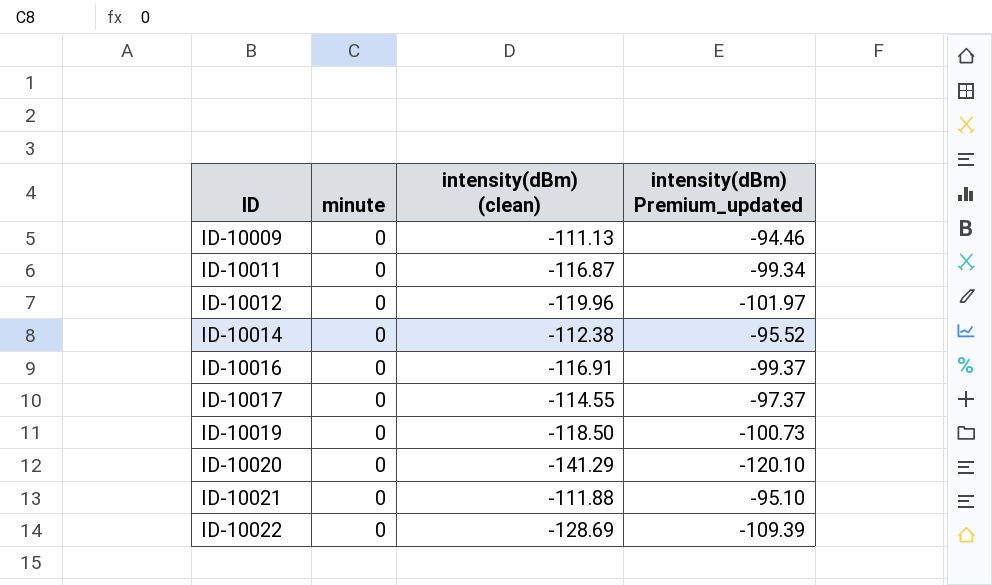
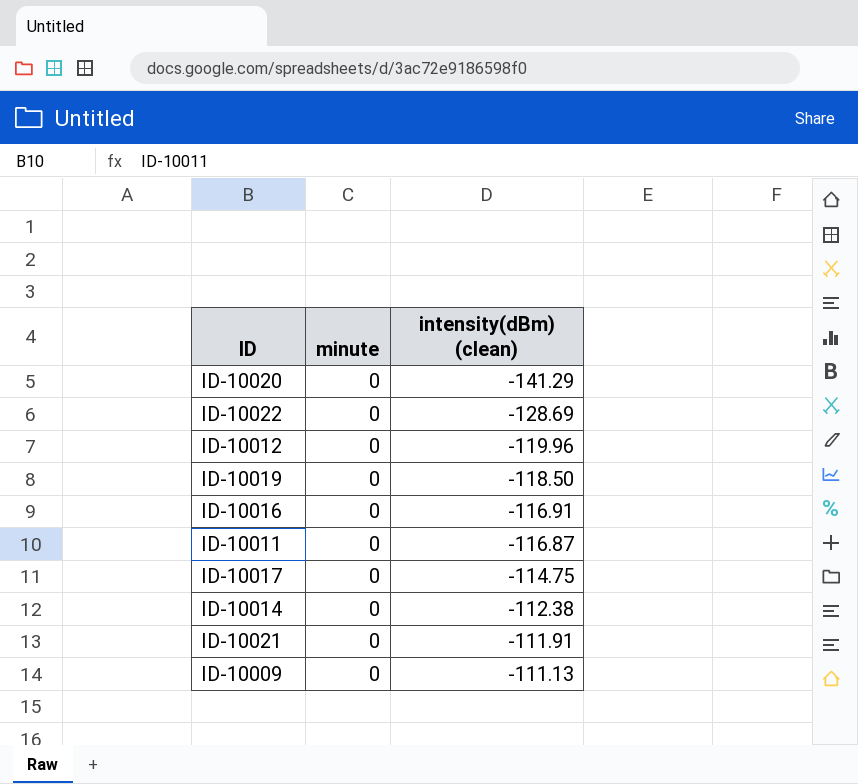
row order: ID ascending -> intensity(dBm) (clean) ascending
column intensity(dBm) Premium_updated | formula: [intensity(dBm) (clean)] * 0.85 -> none
ID-10017 | intensity(dBm) (clean): -114.55 -> -114.75
ID-10021 | intensity(dBm) (clean): -111.88 -> -111.91

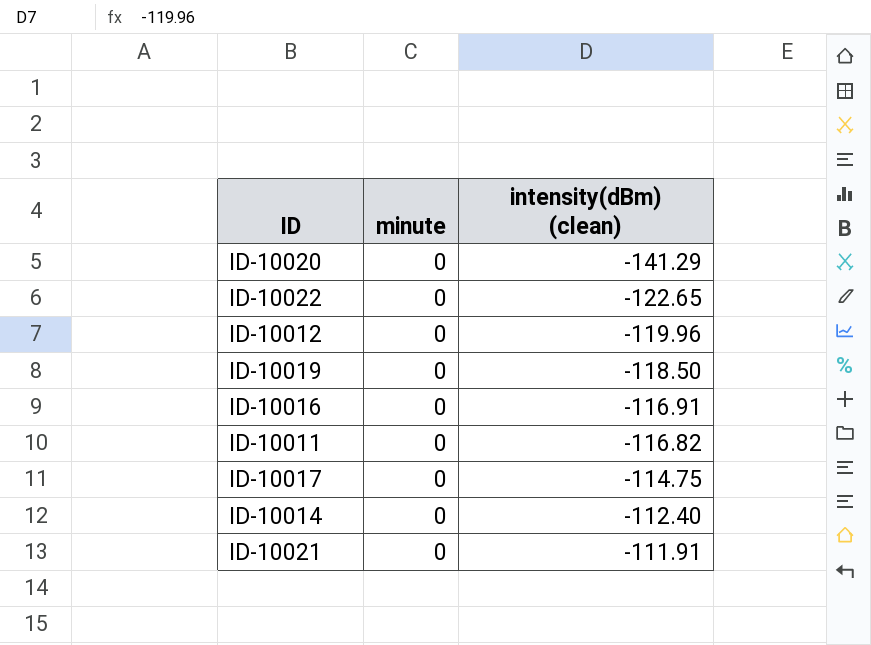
row ID-10009: 0 | -111.13 -> none
ID-10022 | intensity(dBm) (clean): -128.69 -> -122.65
ID-10011 | intensity(dBm) (clean): -116.87 -> -116.82
ID-10014 | intensity(dBm) (clean): -112.38 -> -112.40

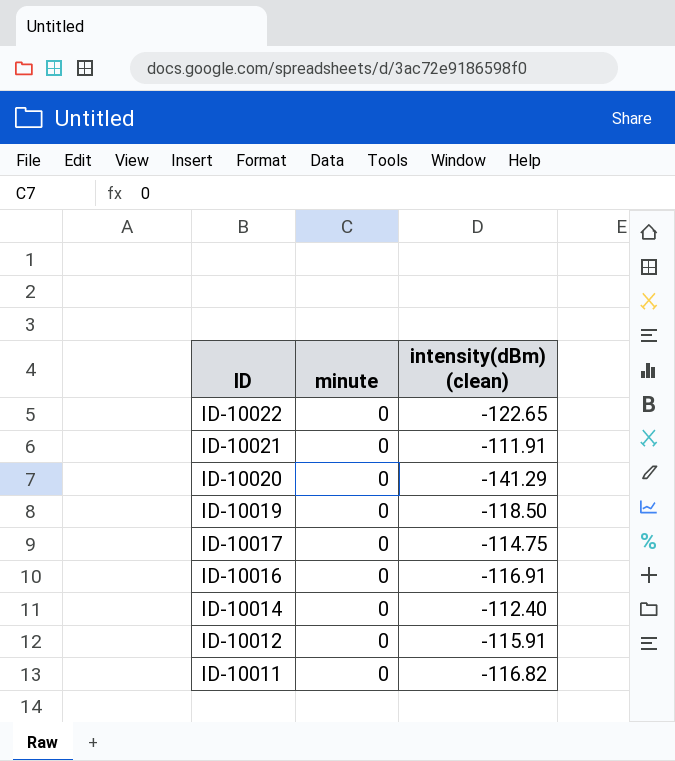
row order: intensity(dBm) (clean) ascending -> ID descending
ID-10012 | intensity(dBm) (clean): -119.96 -> -115.91

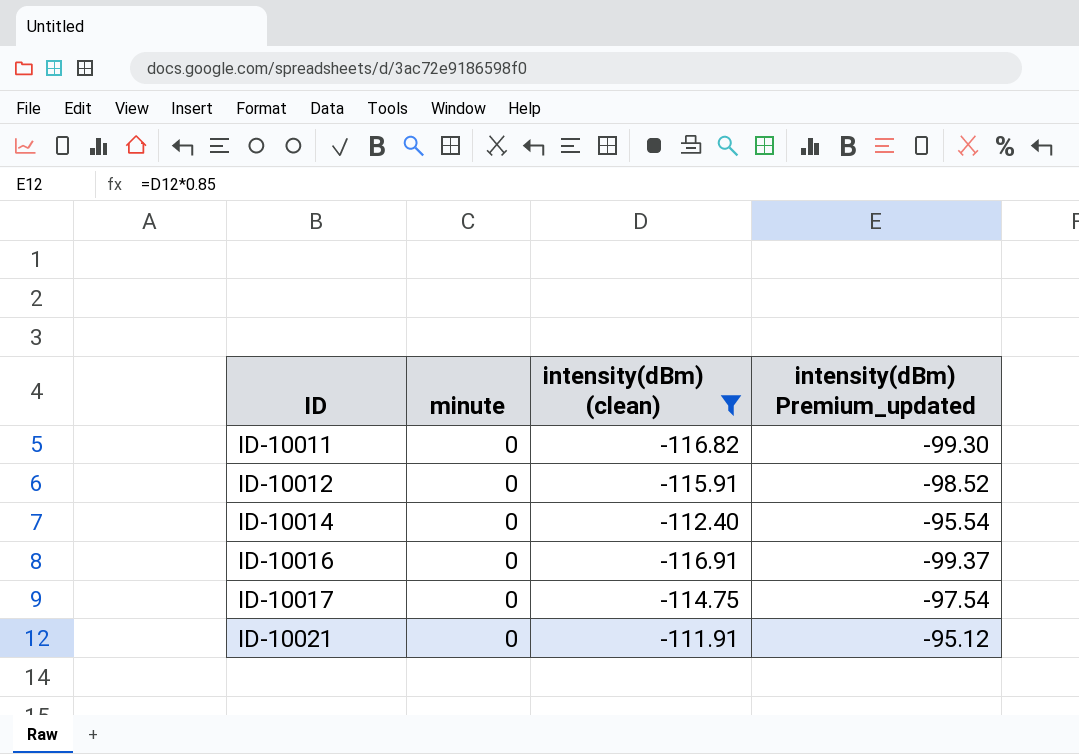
filter: none -> intensity(dBm) (clean) >= -116.91
row order: ID descending -> ID ascending
column intensity(dBm) Premium_updated | formula: none -> [intensity(dBm) (clean)] * 0.85

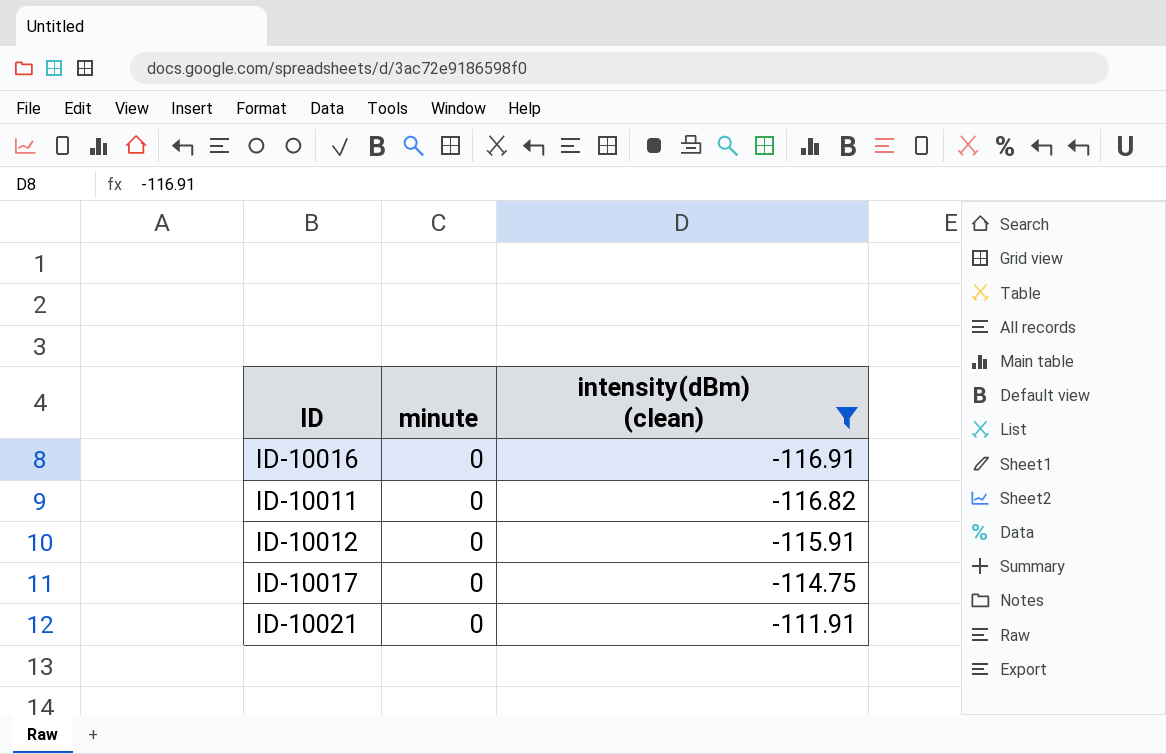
row order: ID ascending -> intensity(dBm) (clean) ascending
column intensity(dBm) Premium_updated | formula: [intensity(dBm) (clean)] * 0.85 -> none
row ID-10014: 0 | -112.40 | -95.54 -> none

